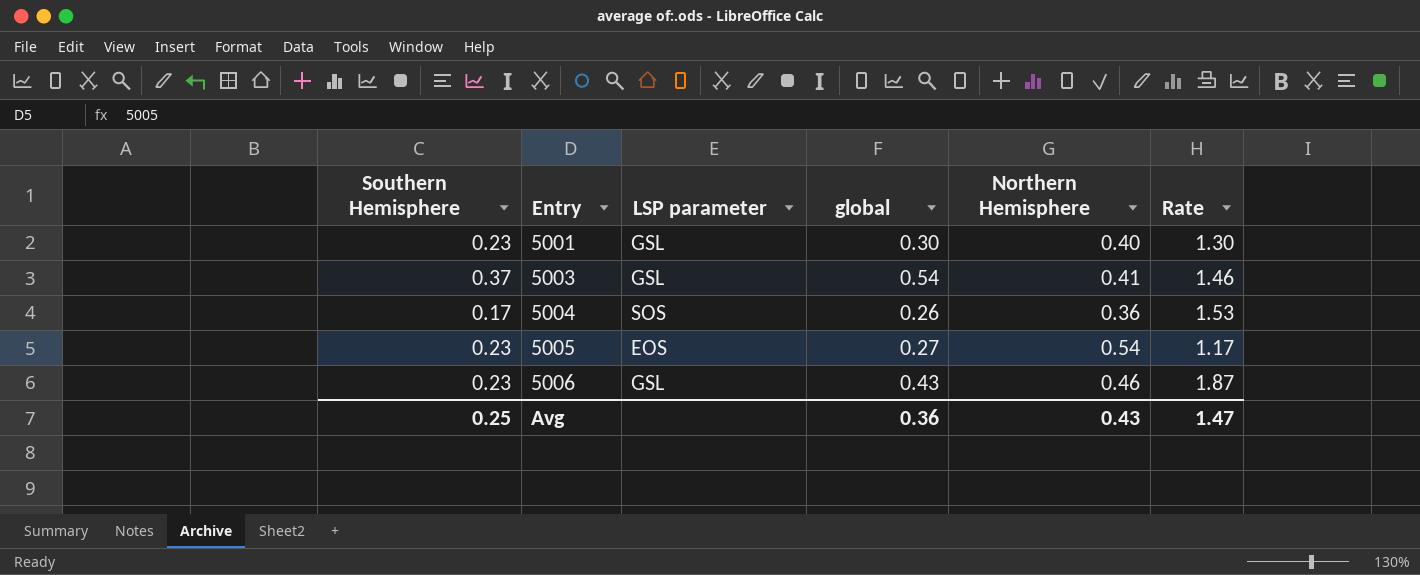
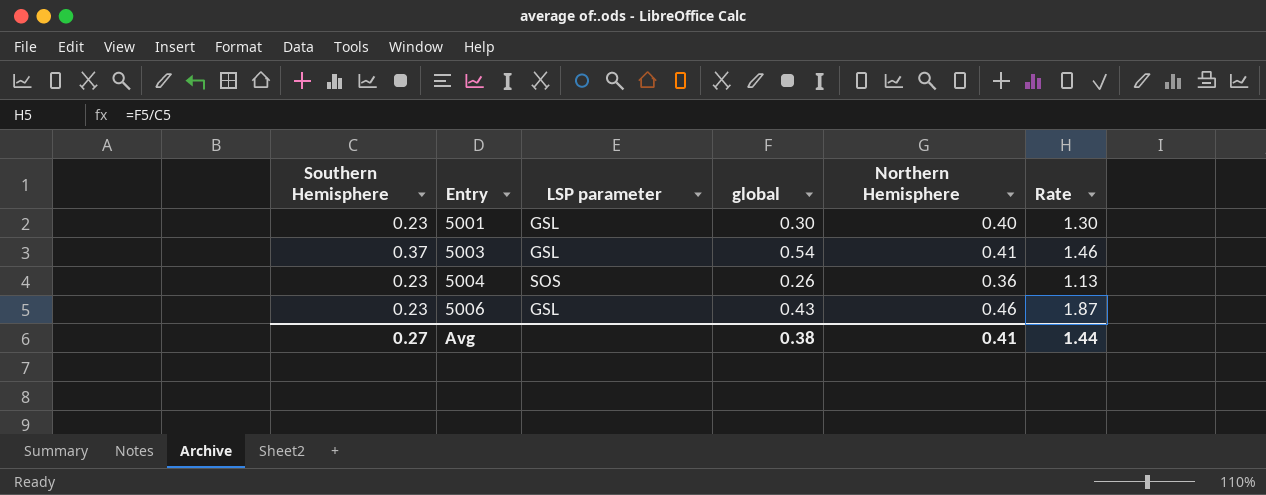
row 5005: 0.23 | EOS | 0.27 | 0.54 | 1.17 -> none
5004 | Southern Hemisphere: 0.17 -> 0.23
5004 | Rate: 1.53 -> 1.13
Avg | Southern Hemisphere: 0.25 -> 0.27
Avg | global: 0.36 -> 0.38
Avg | Northern Hemisphere: 0.43 -> 0.41
Avg | Rate: 1.47 -> 1.44

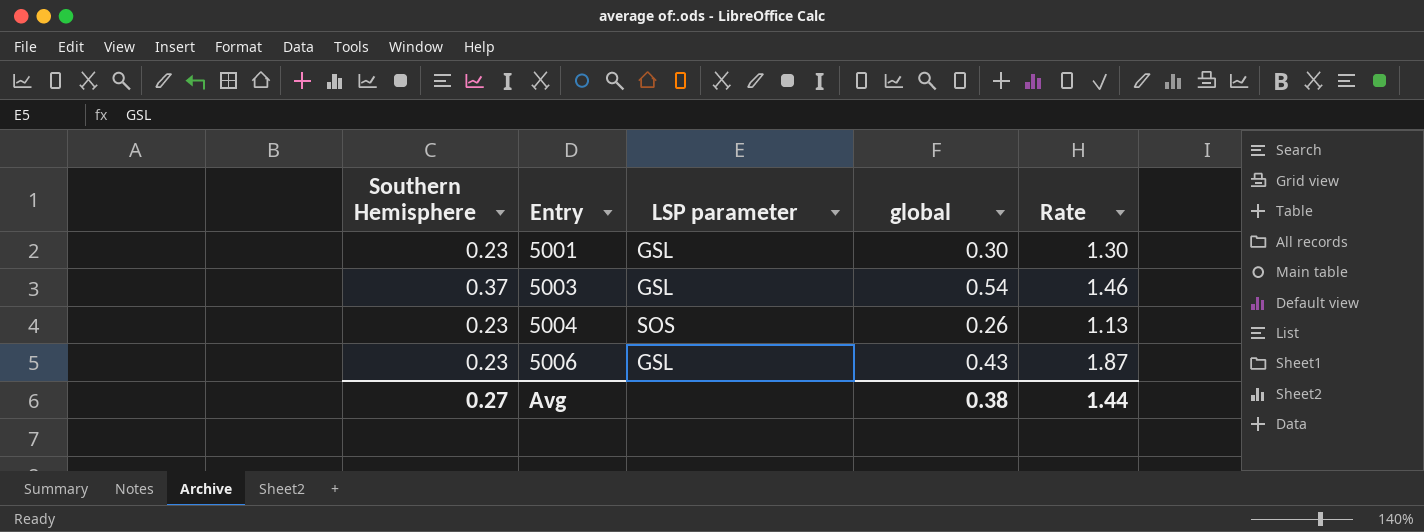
column Northern Hemisphere | position: 5 -> none

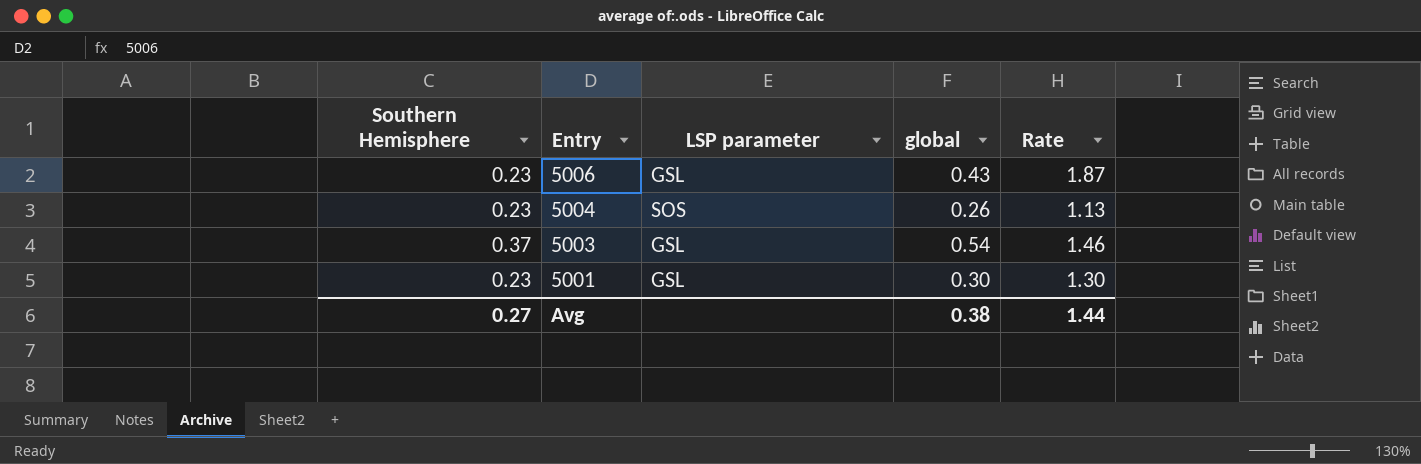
row order: Entry ascending -> Entry descending

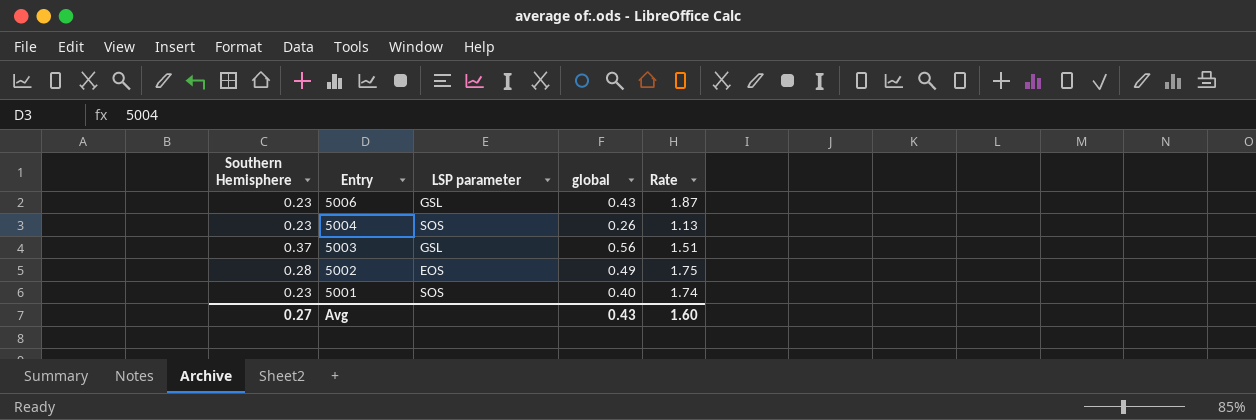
5003 | global: 0.54 -> 0.56
5003 | Rate: 1.46 -> 1.51
row 5002: none -> 0.28 | EOS | 0.49 | 1.75
5001 | LSP parameter: GSL -> SOS
5001 | global: 0.30 -> 0.40
5001 | Rate: 1.30 -> 1.74
Avg | global: 0.38 -> 0.43
Avg | Rate: 1.44 -> 1.60

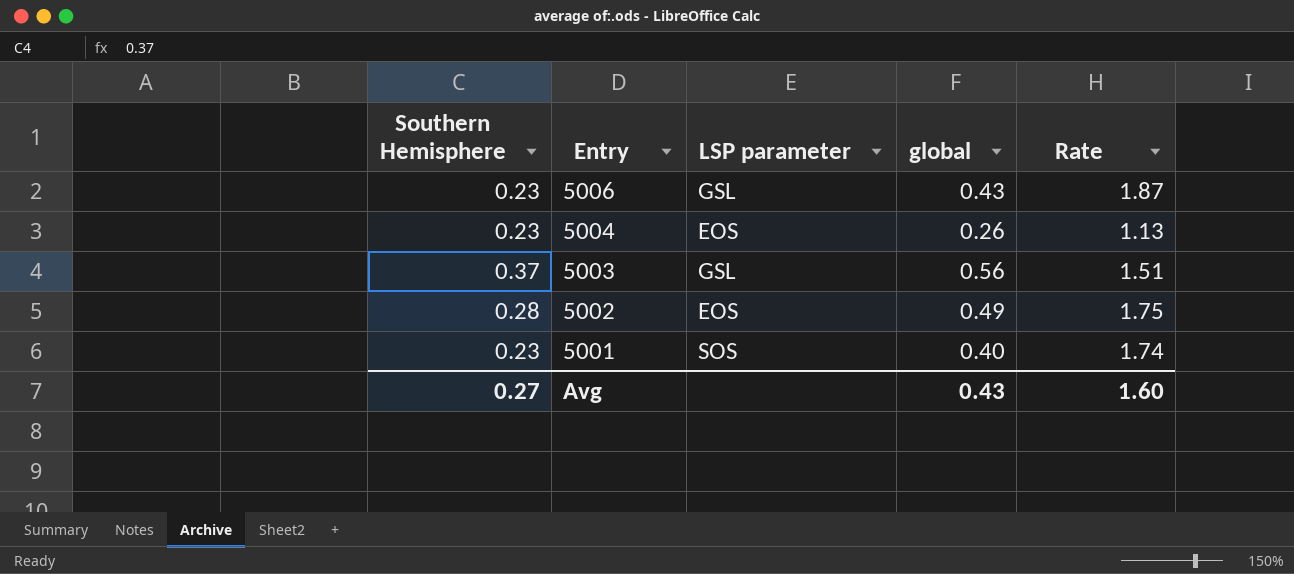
5004 | LSP parameter: SOS -> EOS

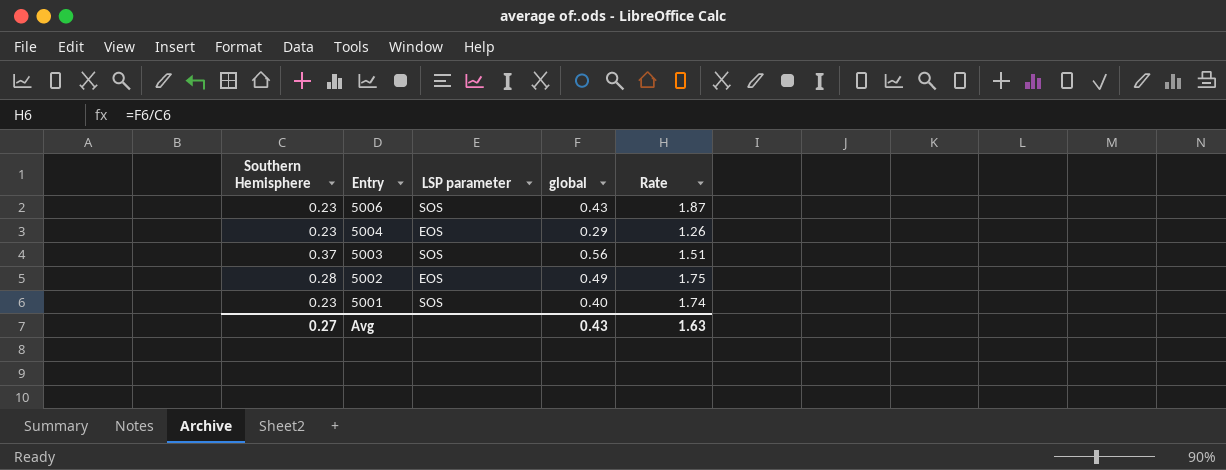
5006 | LSP parameter: GSL -> SOS
5004 | global: 0.26 -> 0.29
5004 | Rate: 1.13 -> 1.26
5003 | LSP parameter: GSL -> SOS
Avg | Rate: 1.60 -> 1.63

